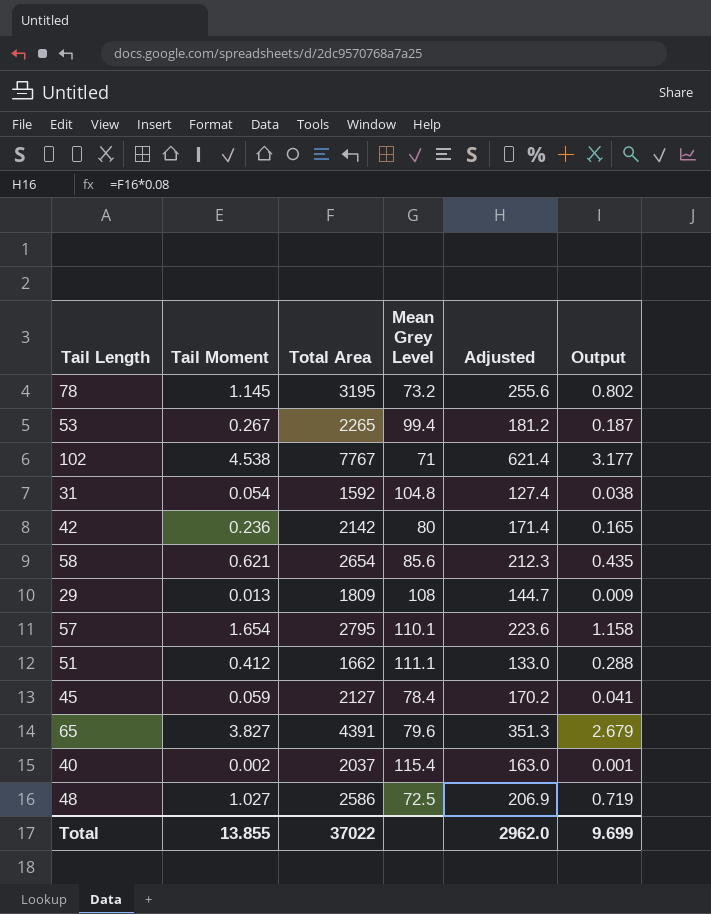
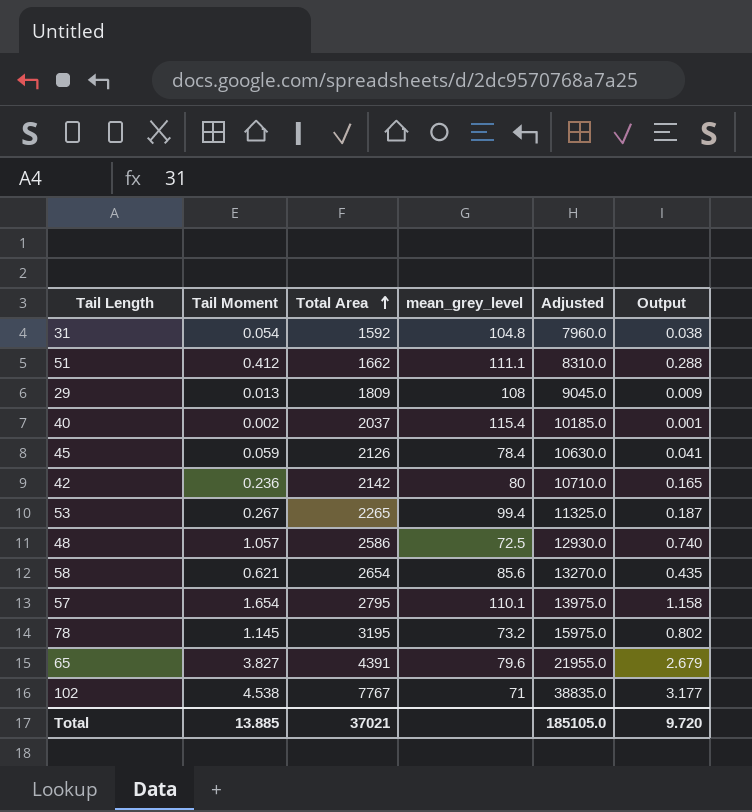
row order: none -> Total Area ascending
column name: Mean Grey Level -> mean_grey_level
column Adjusted | formula: [Total Area] * 0.08 -> [Total Area] * 5
45 | Total Area: 2127 -> 2126
48 | Tail Moment: 1.027 -> 1.057
48 | Output: 0.719 -> 0.740
Total | Tail Moment: 13.855 -> 13.885
Total | Total Area: 37022 -> 37021
Total | Adjusted: 2962.0 -> 185105.0
Total | Output: 9.699 -> 9.720

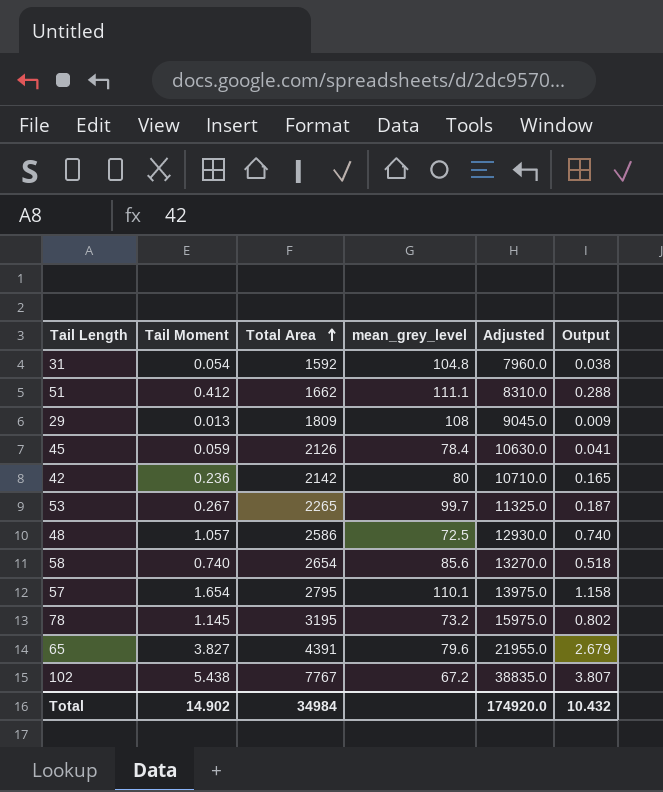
row 40: 0.002 | 2037 | 115.4 | 10185.0 | 0.001 -> none
53 | mean_grey_level: 99.4 -> 99.7
58 | Tail Moment: 0.621 -> 0.740
58 | Output: 0.435 -> 0.518
102 | Tail Moment: 4.538 -> 5.438
102 | mean_grey_level: 71 -> 67.2
102 | Output: 3.177 -> 3.807
Total | Tail Moment: 13.885 -> 14.902
Total | Total Area: 37021 -> 34984
Total | Adjusted: 185105.0 -> 174920.0
Total | Output: 9.720 -> 10.432

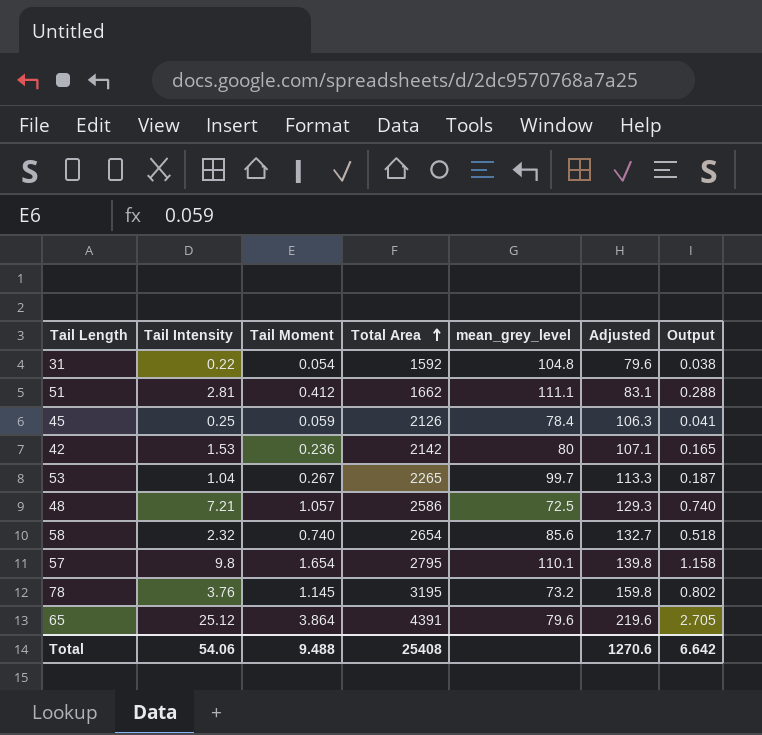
column Tail Intensity | position: none -> 2
column Adjusted | formula: [Total Area] * 5 -> [Total Area] * 0.05
row 29: 0.013 | 1809 | 108 | 9045.0 | 0.009 -> none
row 102: 5.438 | 7767 | 67.2 | 38835.0 | 3.807 -> none
65 | Tail Moment: 3.827 -> 3.864
65 | Output: 2.679 -> 2.705
Total | Tail Moment: 14.902 -> 9.488
Total | Total Area: 34984 -> 25408
Total | Adjusted: 174920.0 -> 1270.6
Total | Output: 10.432 -> 6.642

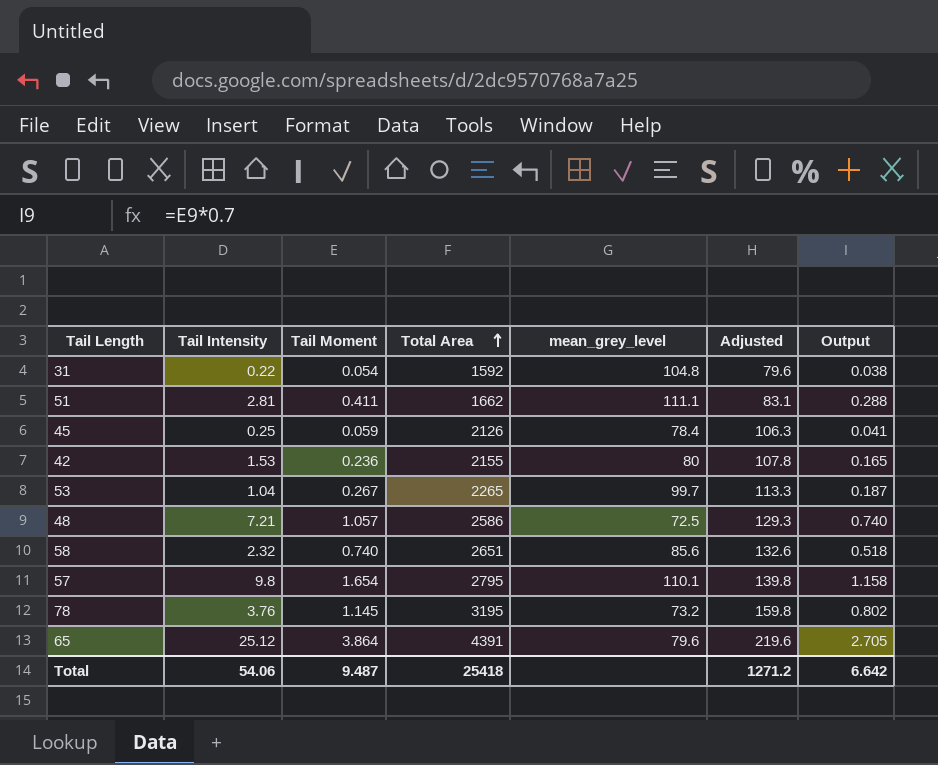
51 | Tail Moment: 0.412 -> 0.411
42 | Total Area: 2142 -> 2155
42 | Adjusted: 107.1 -> 107.8
58 | Total Area: 2654 -> 2651
58 | Adjusted: 132.7 -> 132.6
Total | Tail Moment: 9.488 -> 9.487
Total | Total Area: 25408 -> 25418
Total | Adjusted: 1270.6 -> 1271.2

